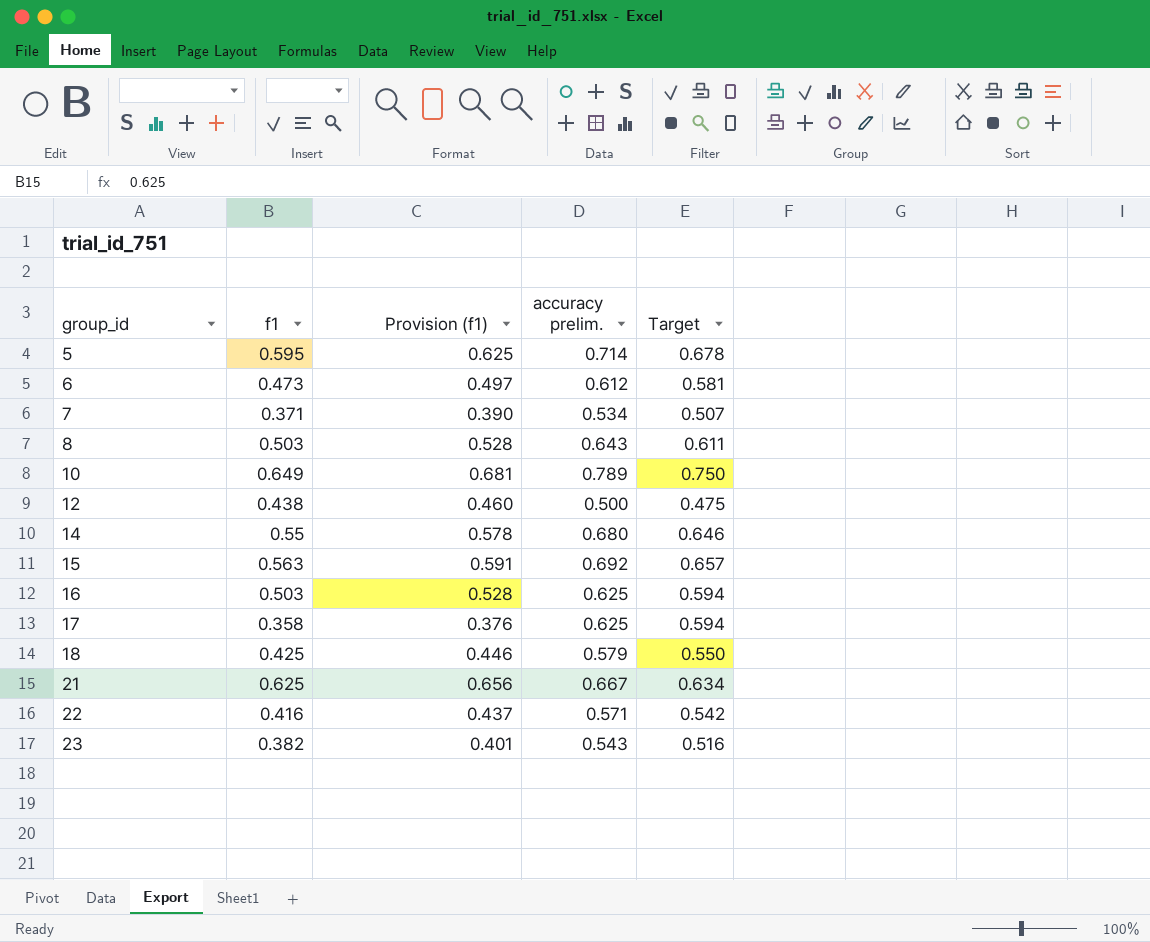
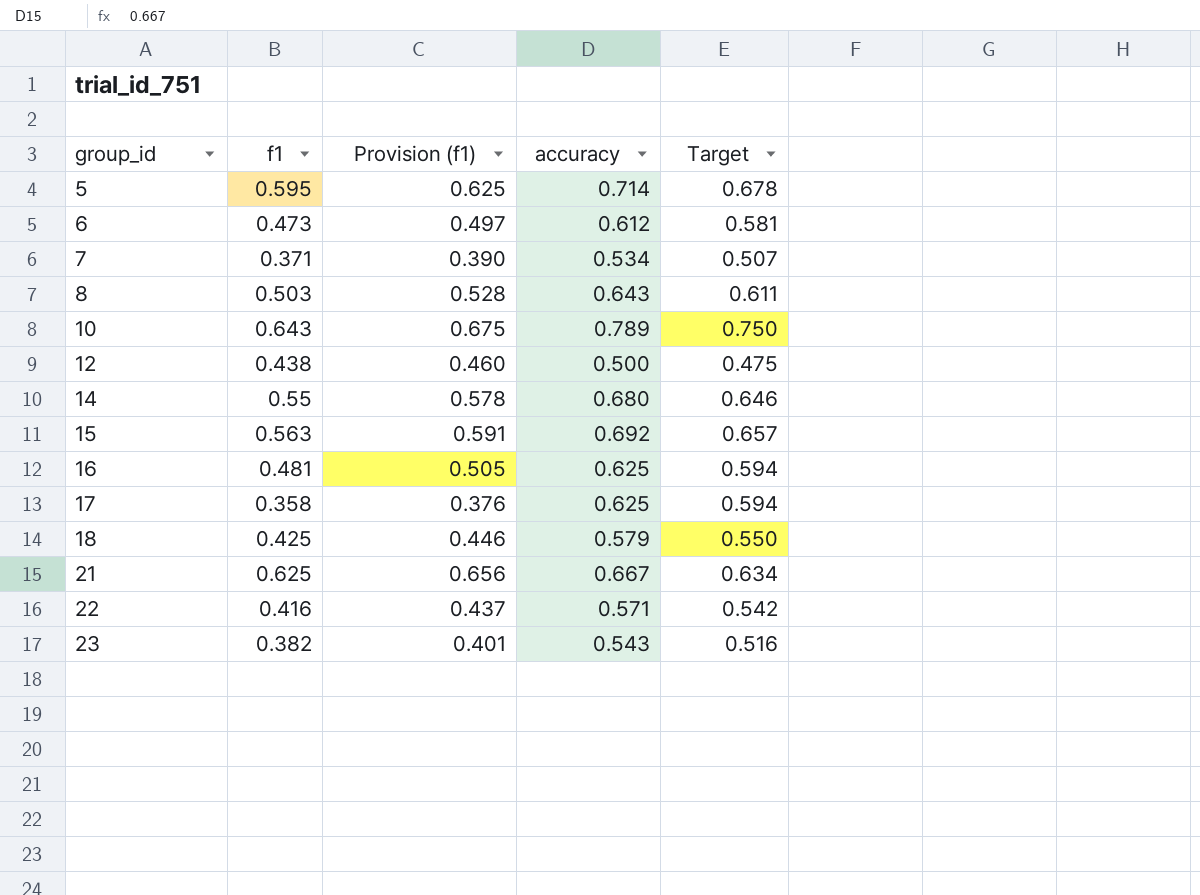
column name: accuracy prelim. -> accuracy
10 | f1: 0.649 -> 0.643
10 | Provision (f1): 0.681 -> 0.675
16 | f1: 0.503 -> 0.481
16 | Provision (f1): 0.528 -> 0.505

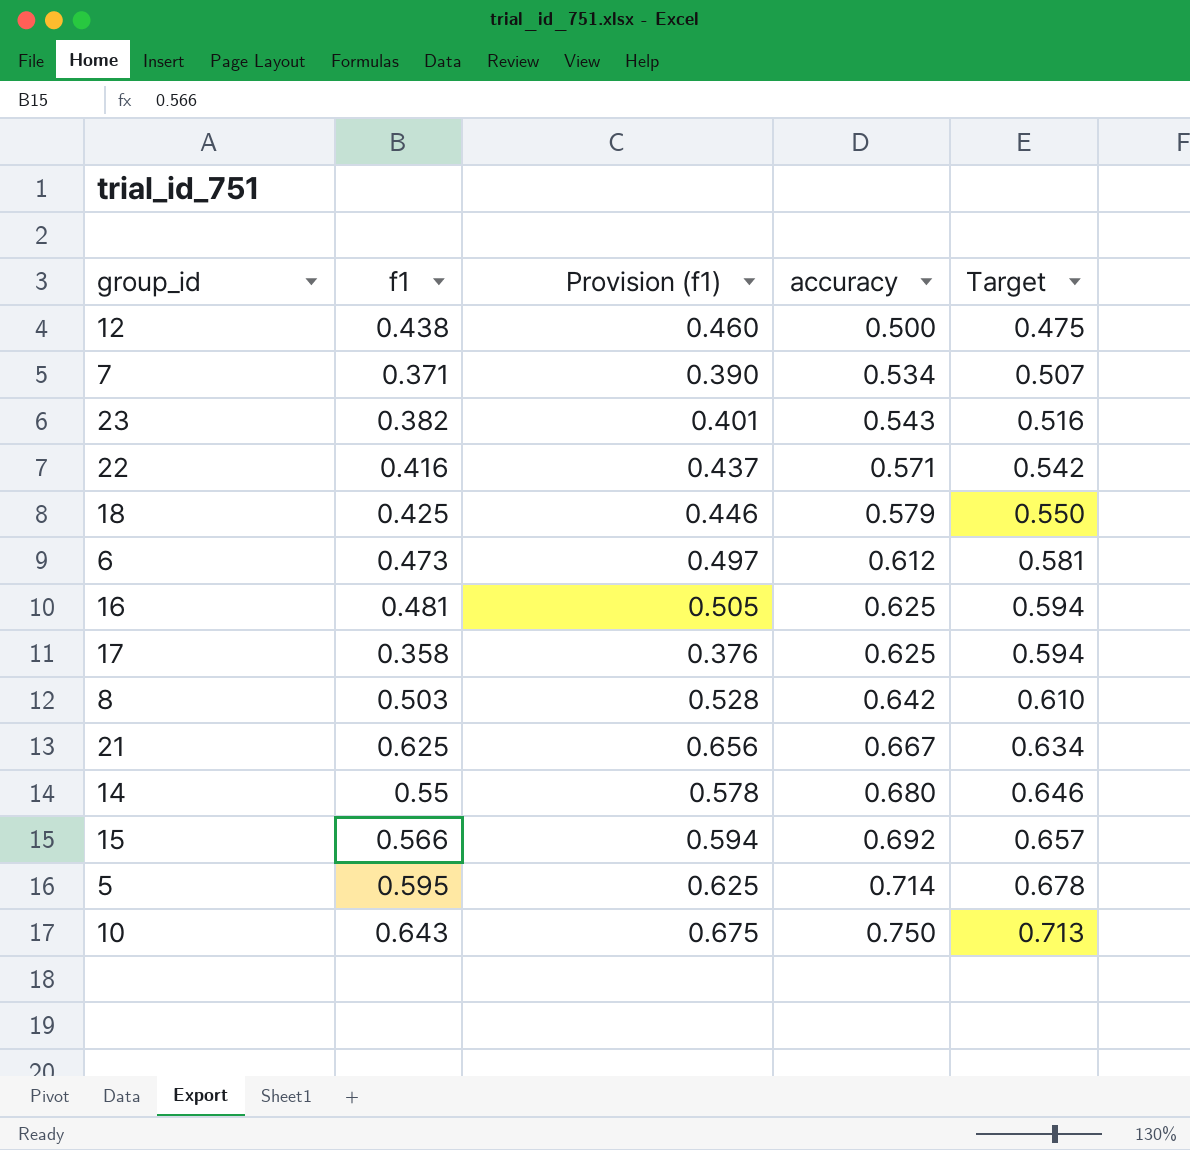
row order: group_id ascending -> accuracy ascending
8 | accuracy: 0.643 -> 0.642
8 | Target: 0.611 -> 0.610
15 | f1: 0.563 -> 0.566
15 | Provision (f1): 0.591 -> 0.594
10 | accuracy: 0.789 -> 0.750
10 | Target: 0.750 -> 0.713

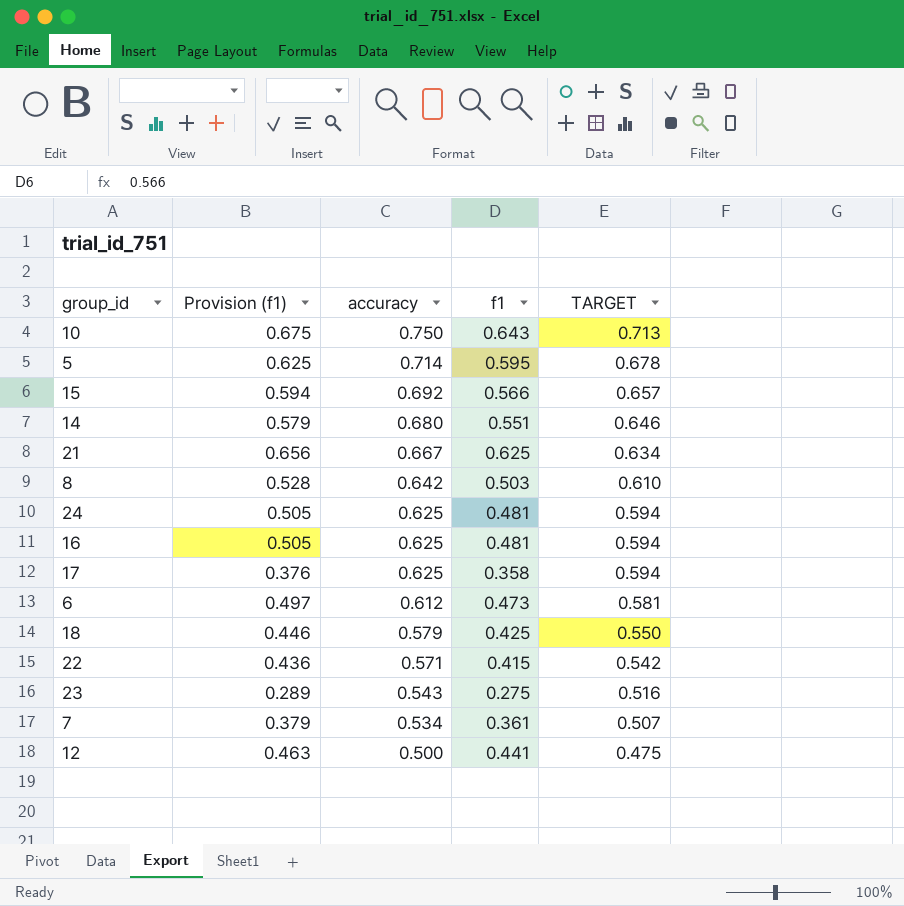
row order: accuracy ascending -> accuracy descending
column f1 | position: 2 -> 4
column name: Target -> TARGET
14 | Provision (f1): 0.578 -> 0.579
14 | f1: 0.55 -> 0.551
row 24: none -> 0.505 | 0.625 | 0.481 | 0.594
22 | Provision (f1): 0.437 -> 0.436
22 | f1: 0.416 -> 0.415
23 | Provision (f1): 0.401 -> 0.289
23 | f1: 0.382 -> 0.275
7 | Provision (f1): 0.390 -> 0.379
7 | f1: 0.371 -> 0.361
12 | Provision (f1): 0.460 -> 0.463
12 | f1: 0.438 -> 0.441

